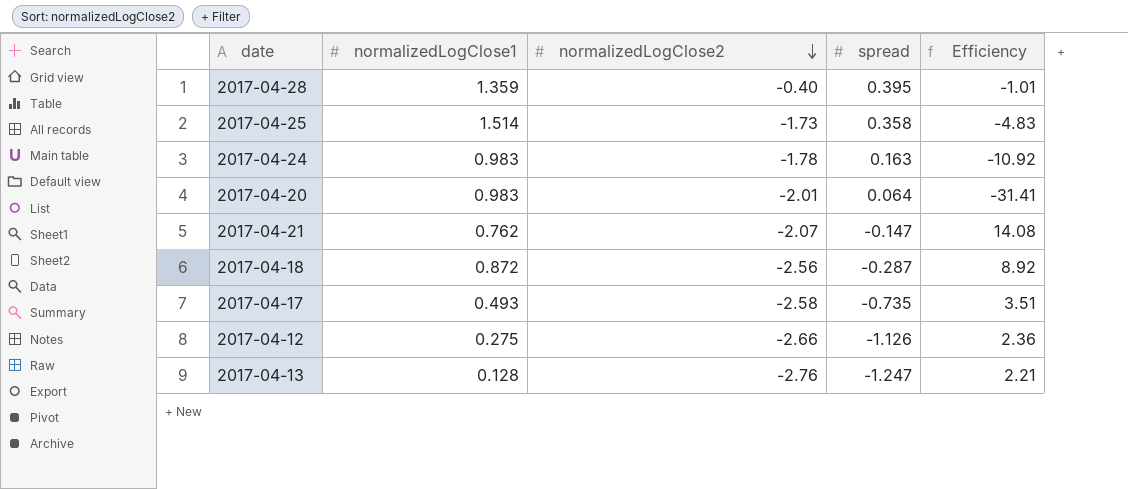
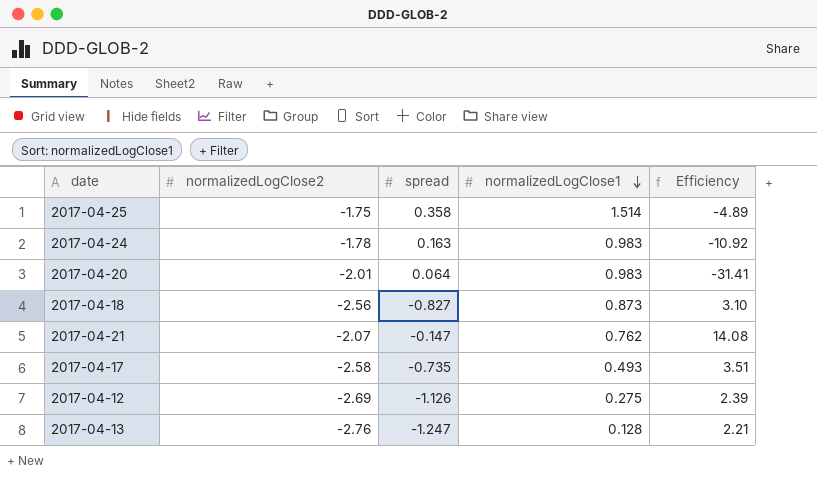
row order: normalizedLogClose2 descending -> normalizedLogClose1 descending
column normalizedLogClose1 | position: 2 -> 4
row 2017-04-28: 1.359 | -0.40 | 0.395 | -1.01 -> none
2017-04-25 | normalizedLogClose2: -1.73 -> -1.75
2017-04-25 | Efficiency: -4.83 -> -4.89
2017-04-18 | spread: -0.287 -> -0.827
2017-04-18 | normalizedLogClose1: 0.872 -> 0.873
2017-04-18 | Efficiency: 8.92 -> 3.10
2017-04-12 | normalizedLogClose2: -2.66 -> -2.69
2017-04-12 | Efficiency: 2.36 -> 2.39

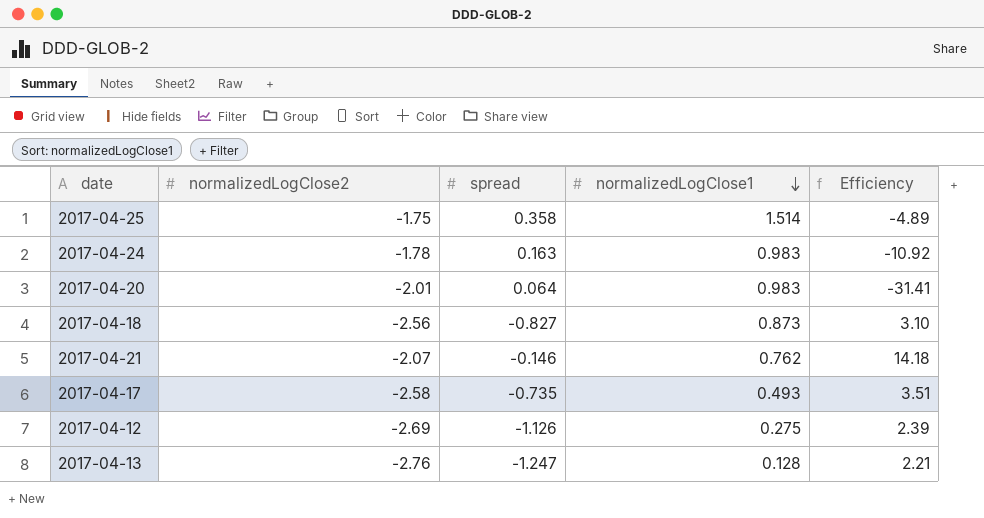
2017-04-21 | spread: -0.147 -> -0.146
2017-04-21 | Efficiency: 14.08 -> 14.18

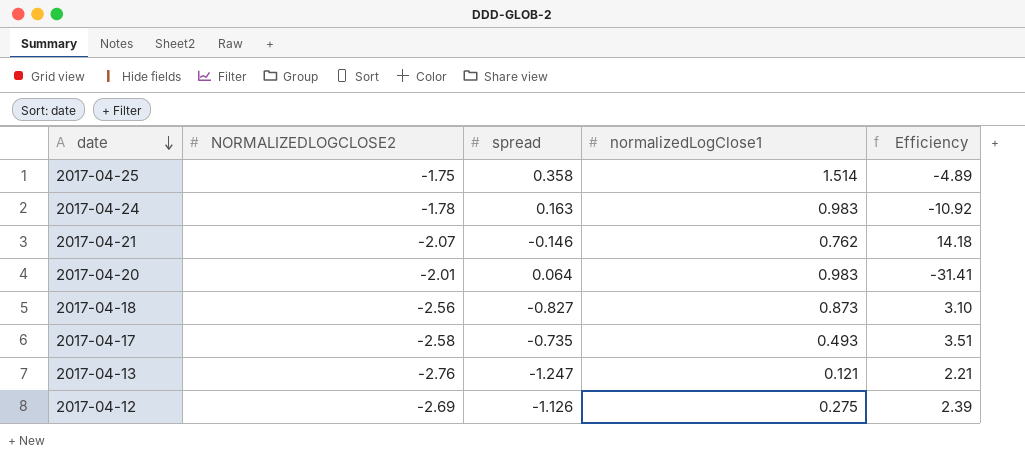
row order: normalizedLogClose1 descending -> date descending
column name: normalizedLogClose2 -> NORMALIZEDLOGCLOSE2
2017-04-13 | normalizedLogClose1: 0.128 -> 0.121

